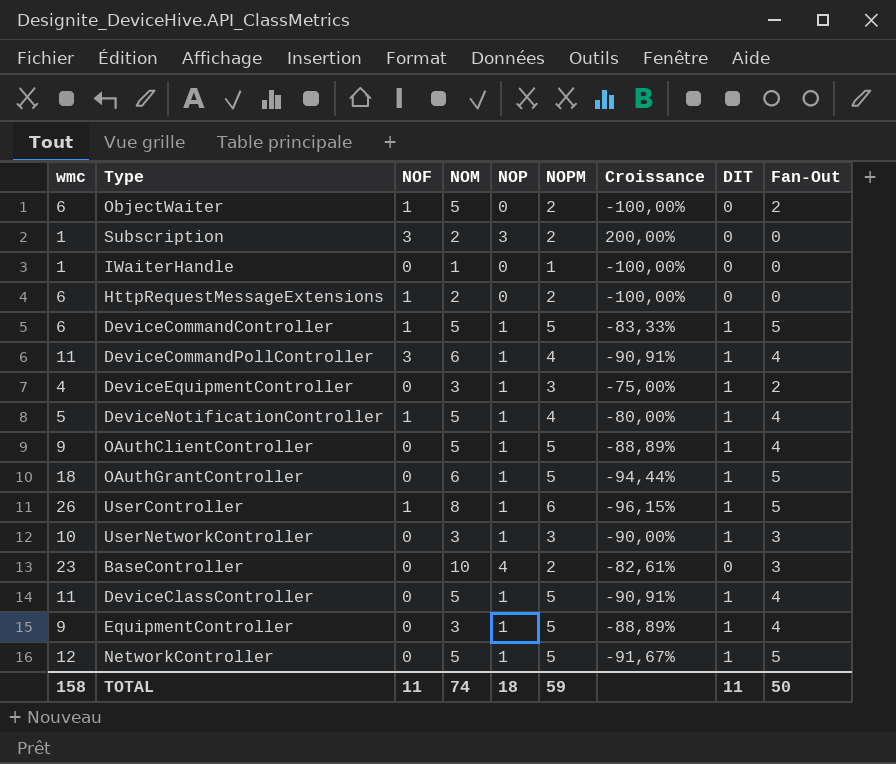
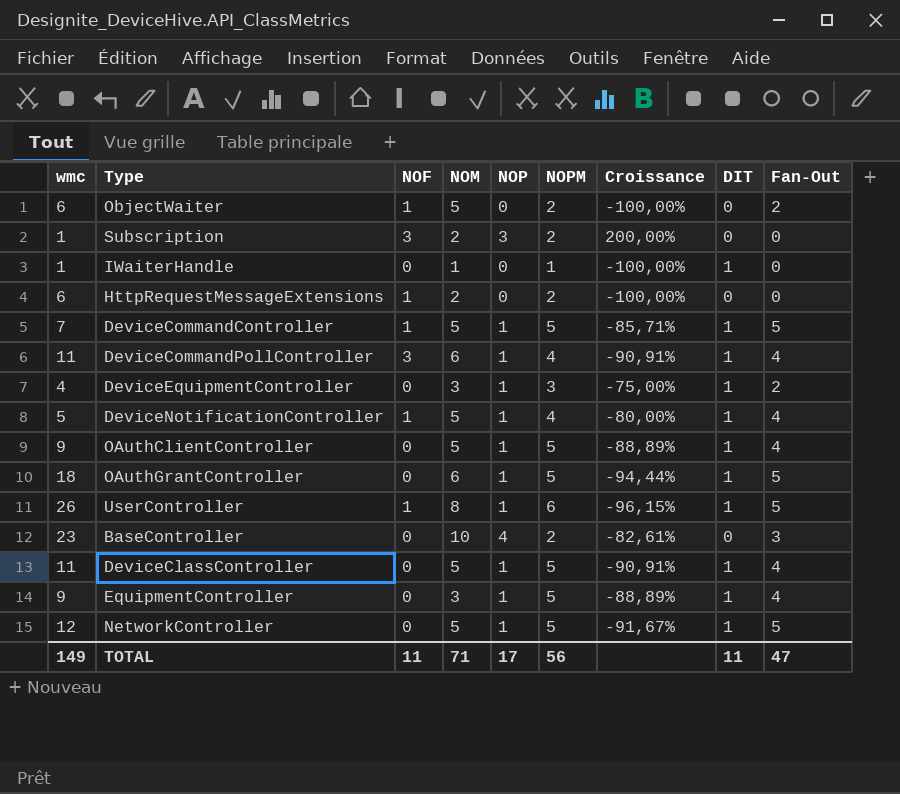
row UserNetworkController: 10 | 0 | 3 | 1 | 3 | -90,00% | 1 | 3 -> none
IWaiterHandle | DIT: 0 -> 1
DeviceCommandController | wmc: 6 -> 7
DeviceCommandController | Croissance: -83,33% -> -85,71%
TOTAL | wmc: 158 -> 149
TOTAL | NOM: 74 -> 71
TOTAL | NOP: 18 -> 17
TOTAL | NOPM: 59 -> 56
TOTAL | Fan-Out: 50 -> 47

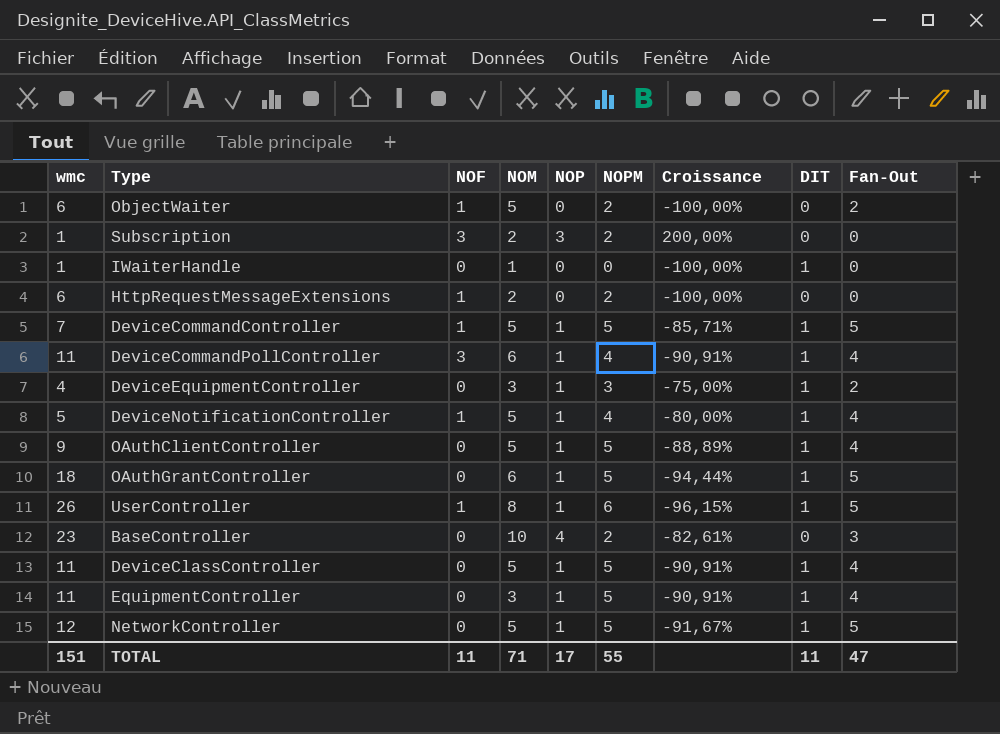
IWaiterHandle | NOPM: 1 -> 0
EquipmentController | wmc: 9 -> 11
EquipmentController | Croissance: -88,89% -> -90,91%
TOTAL | wmc: 149 -> 151
TOTAL | NOPM: 56 -> 55

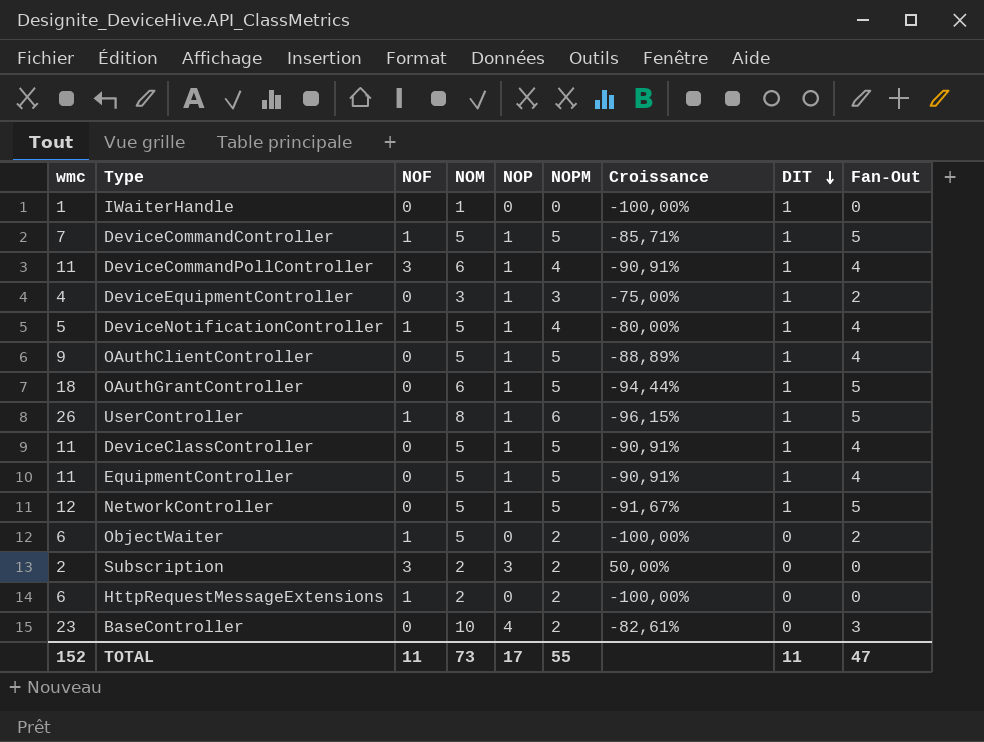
row order: none -> DIT descending
EquipmentController | NOM: 3 -> 5
Subscription | wmc: 1 -> 2
Subscription | Croissance: 200,00% -> 50,00%
TOTAL | wmc: 151 -> 152
TOTAL | NOM: 71 -> 73

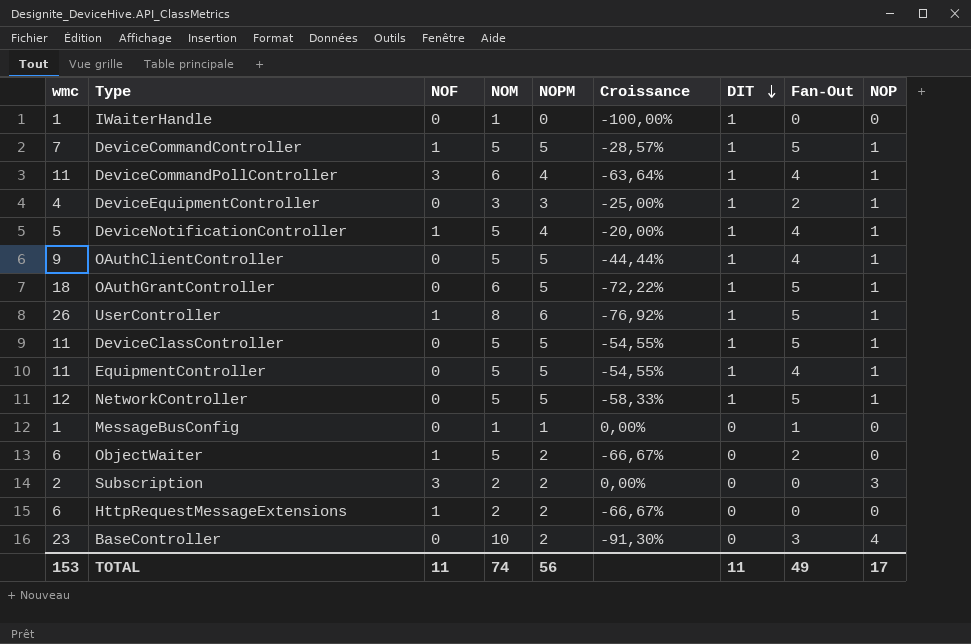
column Croissance | formula: ([NOP] - [wmc]) / [wmc] -> ([NOPM] - [wmc]) / [wmc]
column NOP | position: 5 -> 9
DeviceClassController | Fan-Out: 4 -> 5
row MessageBusConfig: none -> 1 | 0 | 1 | 1 | 0,00% | 0 | 1 | 0
TOTAL | wmc: 152 -> 153
TOTAL | NOM: 73 -> 74
TOTAL | NOPM: 55 -> 56
TOTAL | Fan-Out: 47 -> 49

